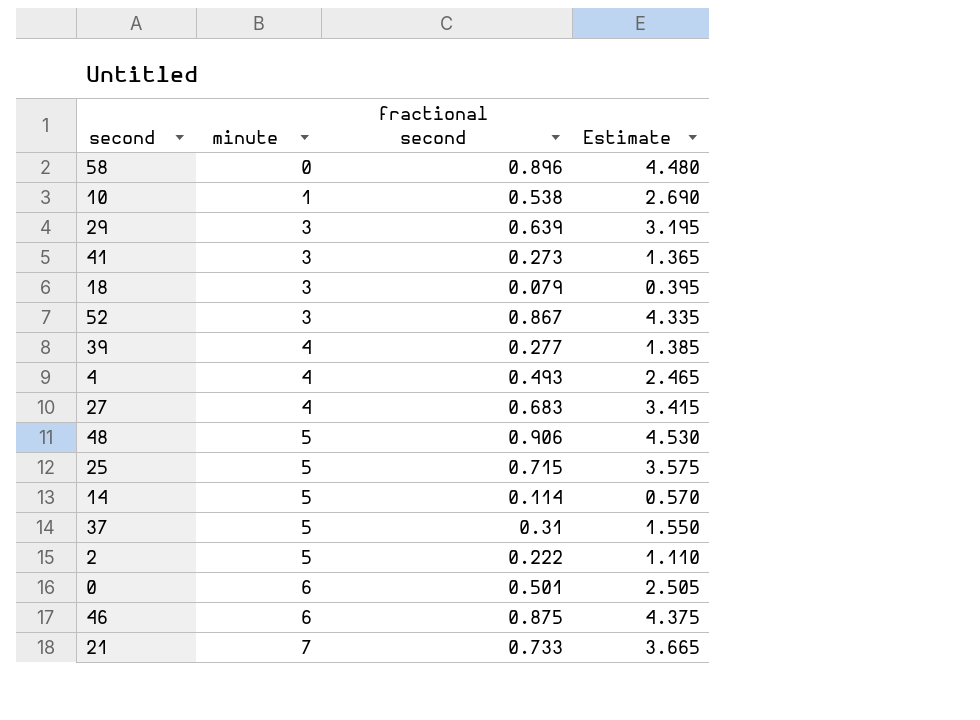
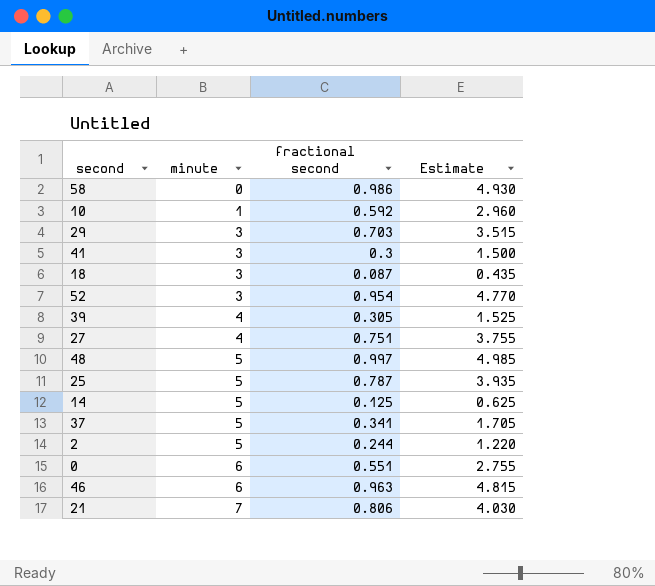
row 4: 4 | 0.493 | 2.465 -> none
58 | fractional second: 0.896 -> 0.986
58 | Estimate: 4.480 -> 4.930
10 | fractional second: 0.538 -> 0.592
10 | Estimate: 2.690 -> 2.960
29 | fractional second: 0.639 -> 0.703
29 | Estimate: 3.195 -> 3.515
41 | fractional second: 0.273 -> 0.3
41 | Estimate: 1.365 -> 1.500
18 | fractional second: 0.079 -> 0.087
18 | Estimate: 0.395 -> 0.435
52 | fractional second: 0.867 -> 0.954
52 | Estimate: 4.335 -> 4.770
39 | fractional second: 0.277 -> 0.305
39 | Estimate: 1.385 -> 1.525
27 | fractional second: 0.683 -> 0.751
27 | Estimate: 3.415 -> 3.755
48 | fractional second: 0.906 -> 0.997
48 | Estimate: 4.530 -> 4.985
25 | fractional second: 0.715 -> 0.787
25 | Estimate: 3.575 -> 3.935
14 | fractional second: 0.114 -> 0.125
14 | Estimate: 0.570 -> 0.625
37 | fractional second: 0.31 -> 0.341
37 | Estimate: 1.550 -> 1.705
2 | fractional second: 0.222 -> 0.244
2 | Estimate: 1.110 -> 1.220
0 | fractional second: 0.501 -> 0.551
0 | Estimate: 2.505 -> 2.755
46 | fractional second: 0.875 -> 0.963
46 | Estimate: 4.375 -> 4.815
21 | fractional second: 0.733 -> 0.806
21 | Estimate: 3.665 -> 4.030

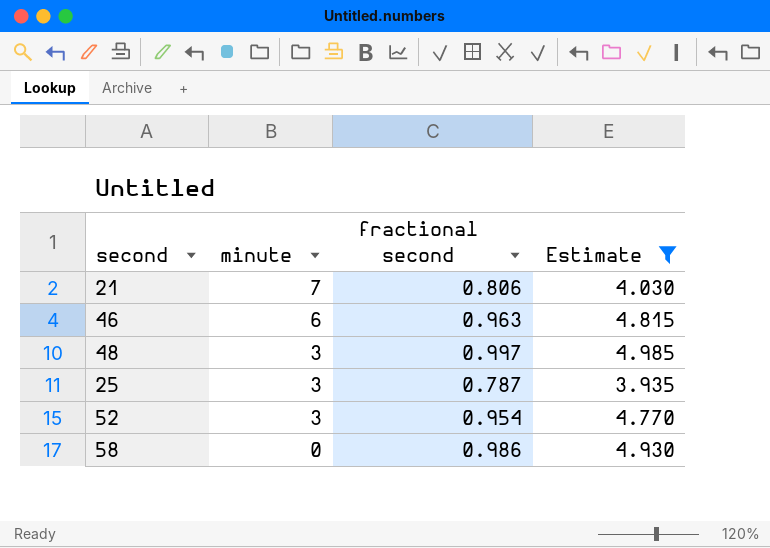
filter: none -> Estimate >= 3.935
row order: minute ascending -> minute descending
48 | minute: 5 -> 3
25 | minute: 5 -> 3

